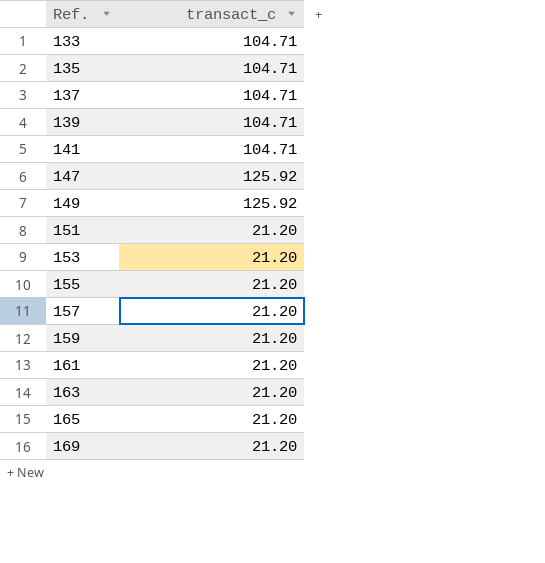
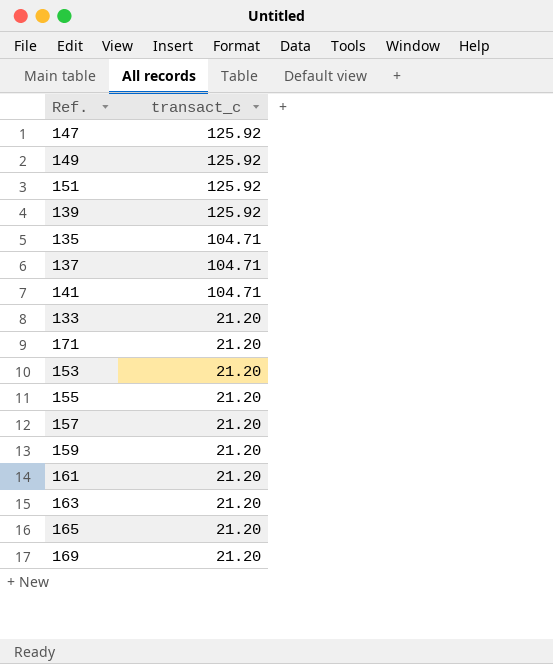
row order: Ref. ascending -> transact_c descending
151 | transact_c: 21.20 -> 125.92
139 | transact_c: 104.71 -> 125.92
133 | transact_c: 104.71 -> 21.20
row 171: none -> 21.20

